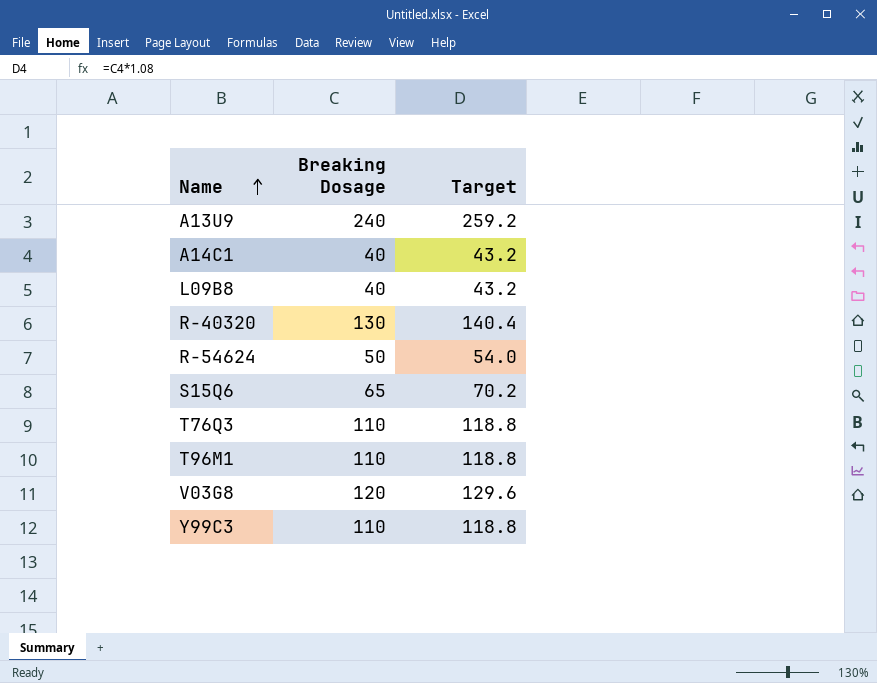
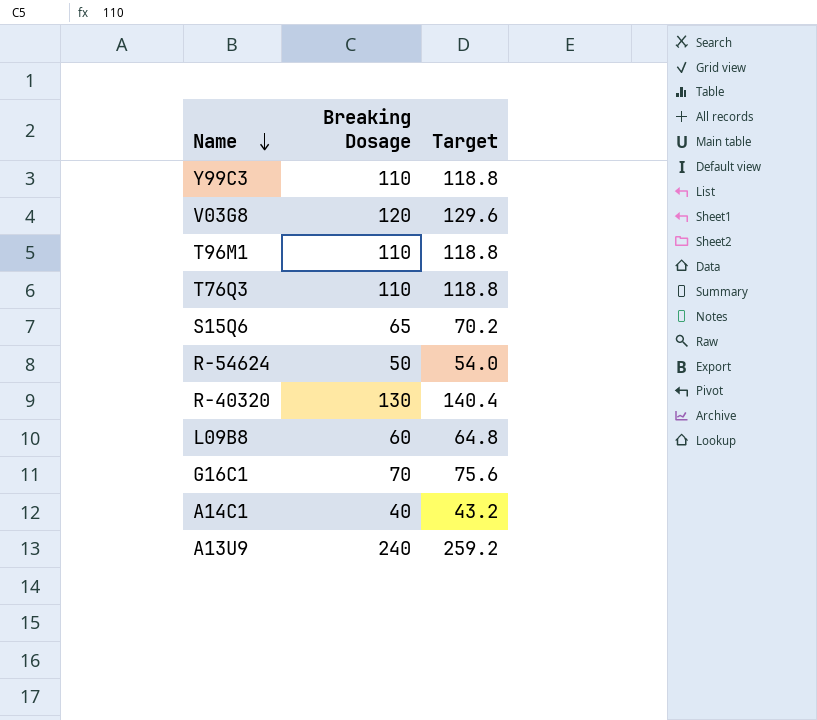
row order: Name ascending -> Name descending
L09B8 | Breaking Dosage: 40 -> 60
L09B8 | Target: 43.2 -> 64.8
row G16C1: none -> 70 | 75.6

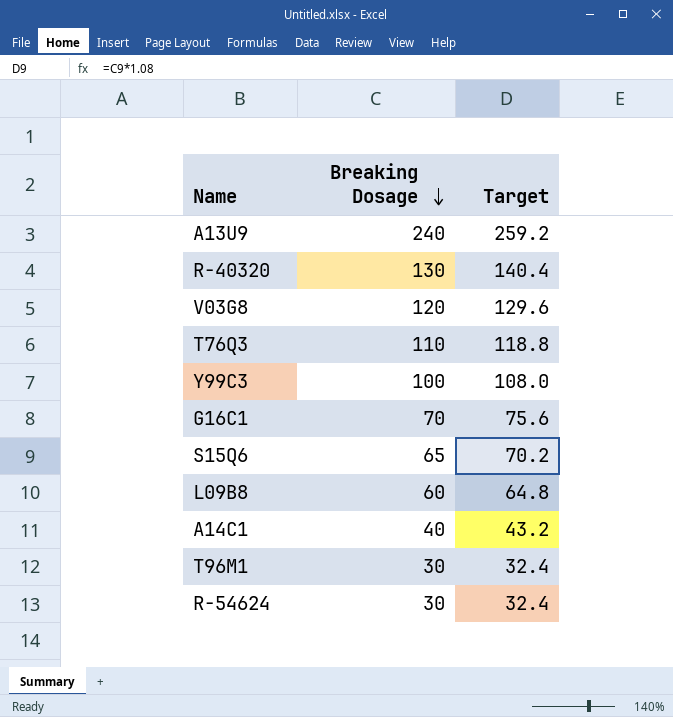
row order: Name descending -> Breaking Dosage descending
Y99C3 | Breaking Dosage: 110 -> 100
Y99C3 | Target: 118.8 -> 108.0
T96M1 | Breaking Dosage: 110 -> 30
T96M1 | Target: 118.8 -> 32.4
R-54624 | Breaking Dosage: 50 -> 30
R-54624 | Target: 54.0 -> 32.4

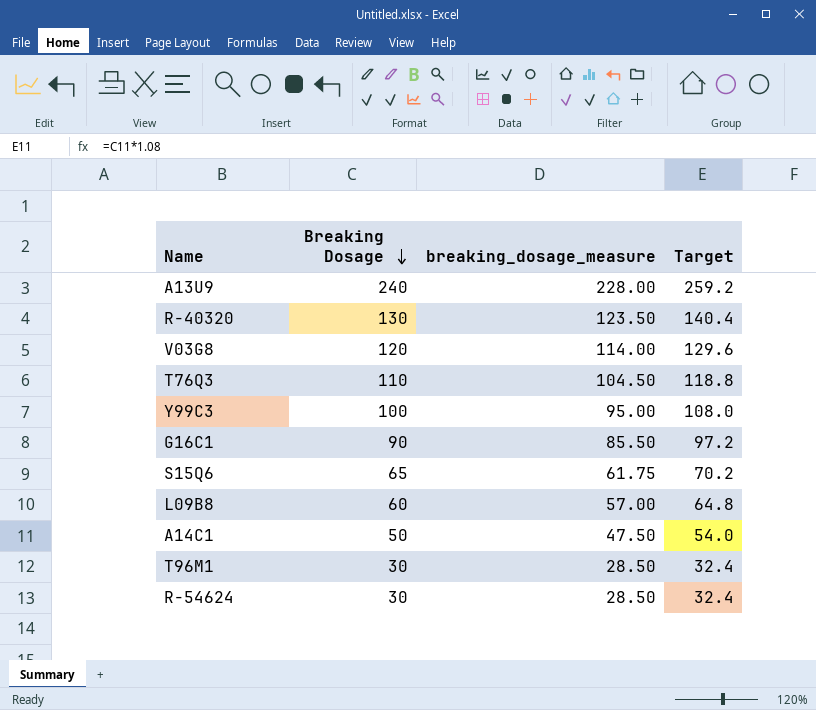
column breaking_dosage_measure | formula: none -> [Breaking Dosage] * 0.95
G16C1 | Breaking Dosage: 70 -> 90
G16C1 | Target: 75.6 -> 97.2
A14C1 | Breaking Dosage: 40 -> 50
A14C1 | Target: 43.2 -> 54.0

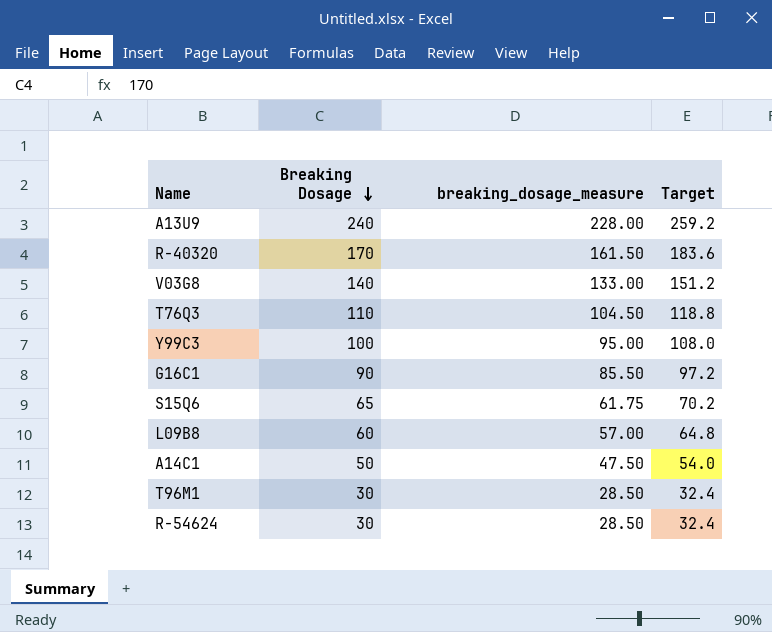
R-40320 | Breaking Dosage: 130 -> 170
R-40320 | breaking_dosage_measure: 123.50 -> 161.50
R-40320 | Target: 140.4 -> 183.6
V03G8 | Breaking Dosage: 120 -> 140
V03G8 | breaking_dosage_measure: 114.00 -> 133.00
V03G8 | Target: 129.6 -> 151.2

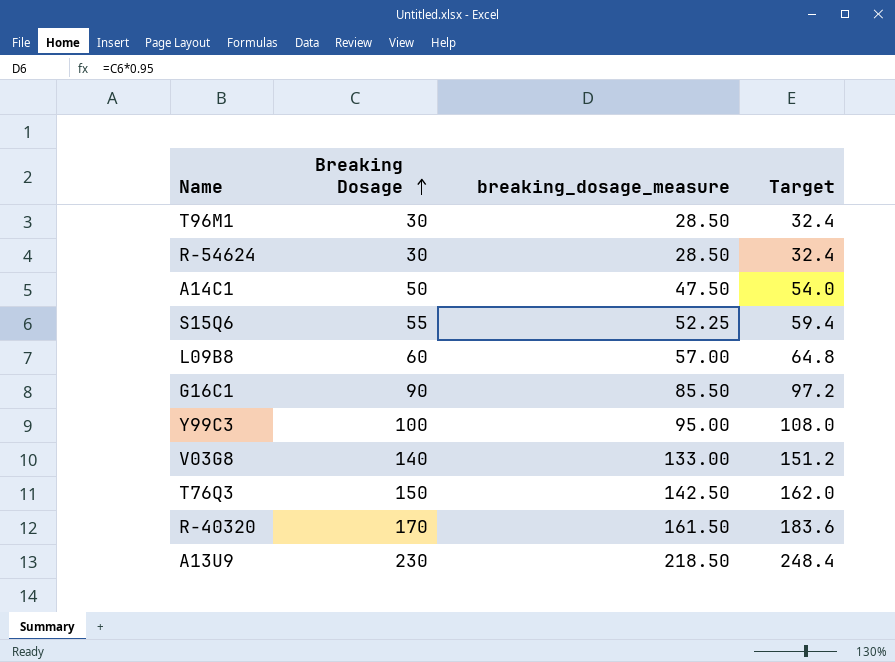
row order: Breaking Dosage descending -> Breaking Dosage ascending
S15Q6 | Breaking Dosage: 65 -> 55
S15Q6 | breaking_dosage_measure: 61.75 -> 52.25
S15Q6 | Target: 70.2 -> 59.4
T76Q3 | Breaking Dosage: 110 -> 150
T76Q3 | breaking_dosage_measure: 104.50 -> 142.50
T76Q3 | Target: 118.8 -> 162.0
A13U9 | Breaking Dosage: 240 -> 230
A13U9 | breaking_dosage_measure: 228.00 -> 218.50
A13U9 | Target: 259.2 -> 248.4

